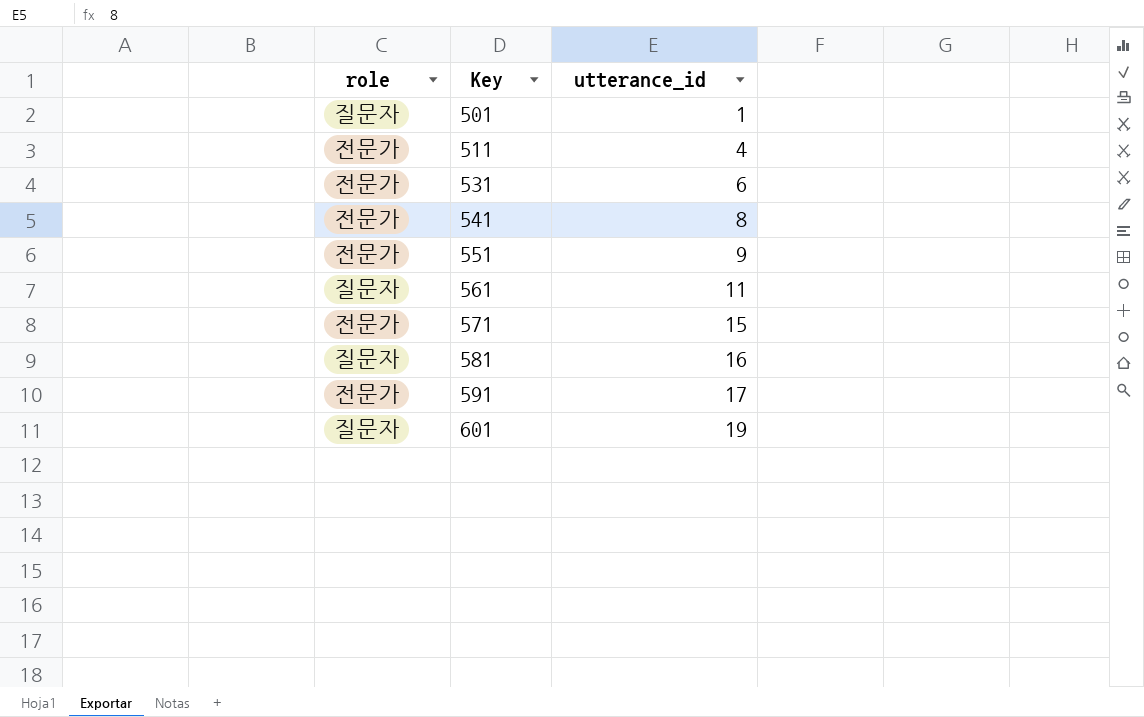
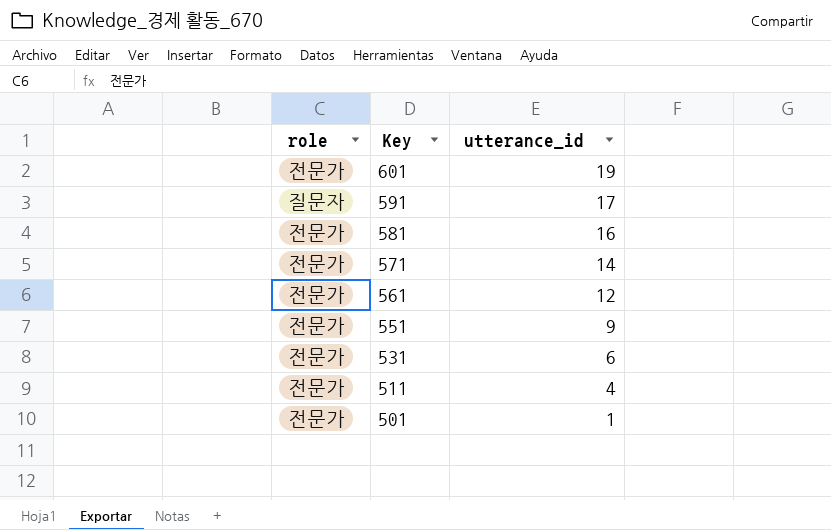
row order: Key ascending -> Key descending
row 541: 전문가 | 8 -> none
601 | role: 질문자 -> 전문가
591 | role: 전문가 -> 질문자
581 | role: 질문자 -> 전문가
571 | utterance_id: 15 -> 14
561 | role: 질문자 -> 전문가
561 | utterance_id: 11 -> 12
501 | role: 질문자 -> 전문가

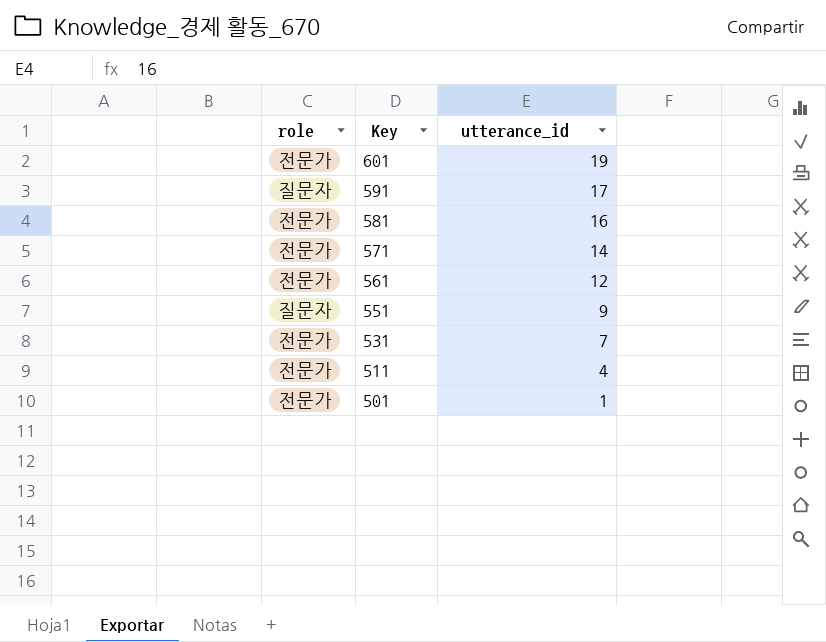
551 | role: 전문가 -> 질문자
531 | utterance_id: 6 -> 7

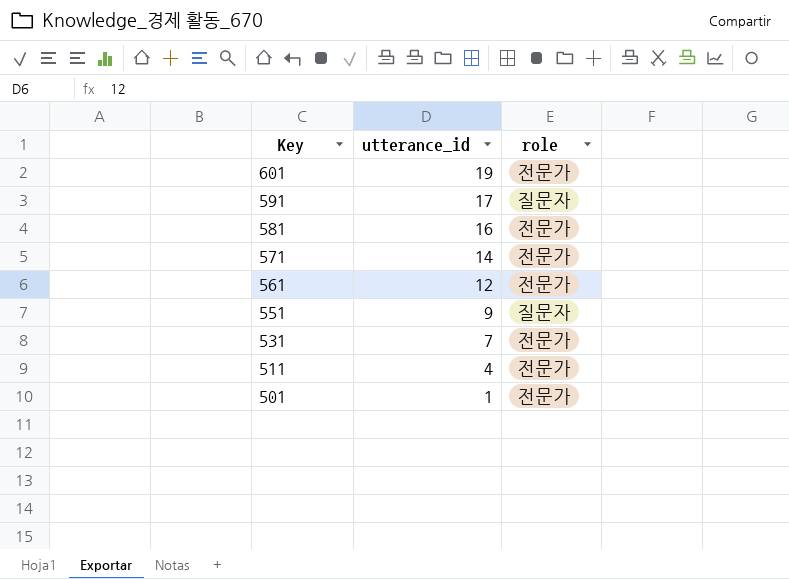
column role | position: 1 -> 3

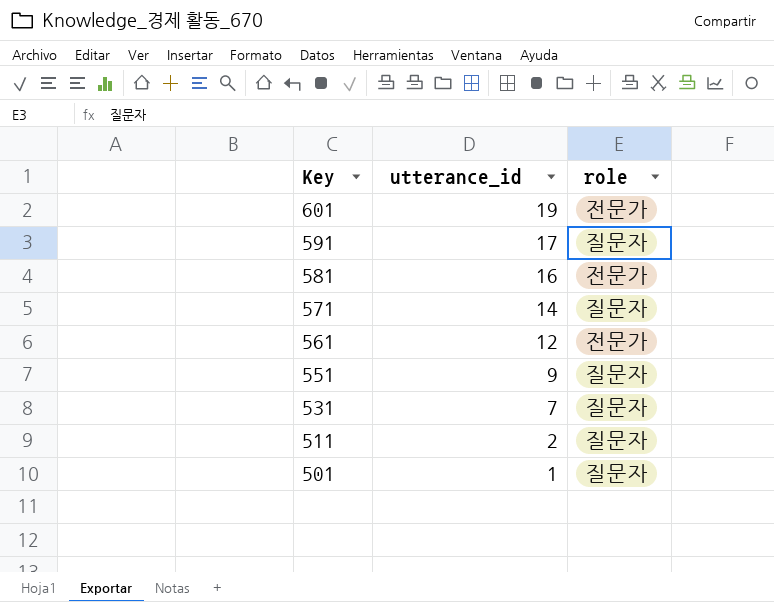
571 | role: 전문가 -> 질문자
531 | role: 전문가 -> 질문자
511 | utterance_id: 4 -> 2
511 | role: 전문가 -> 질문자
501 | role: 전문가 -> 질문자

